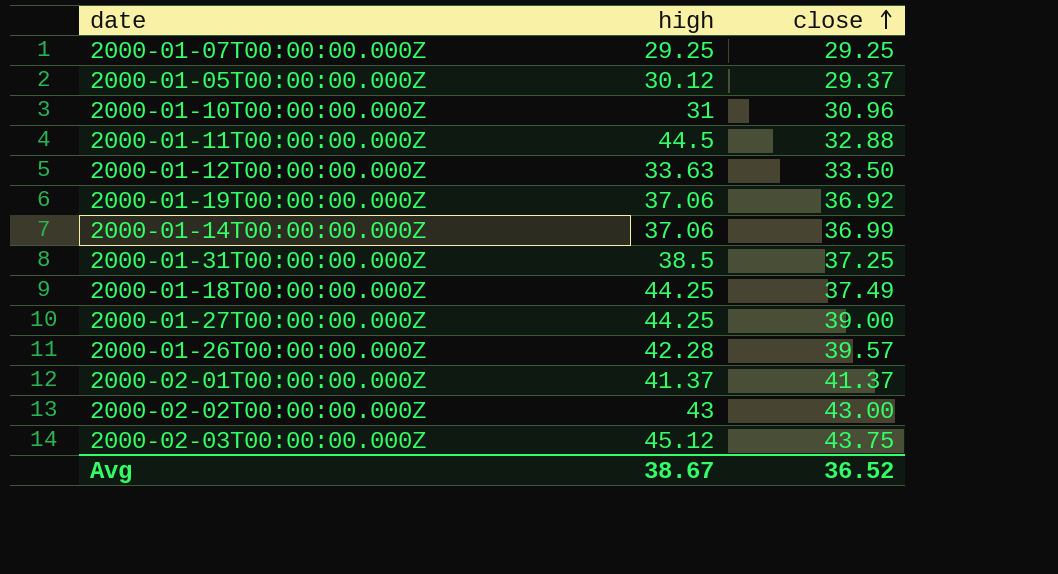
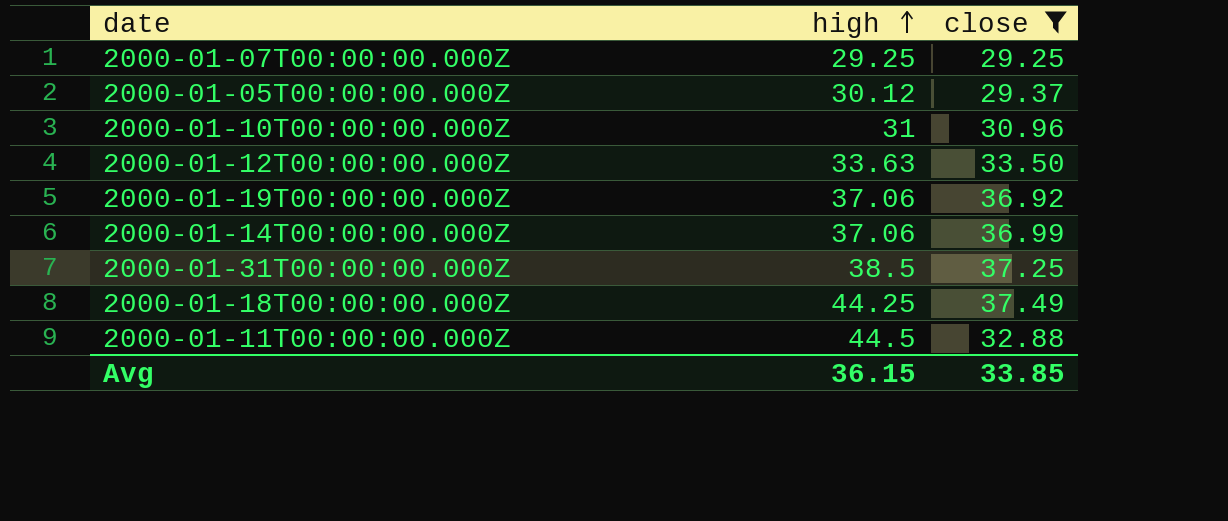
filter: none -> close <= 37.49
row order: close ascending -> high ascending
Avg | high: 38.67 -> 36.15
Avg | close: 36.52 -> 33.85

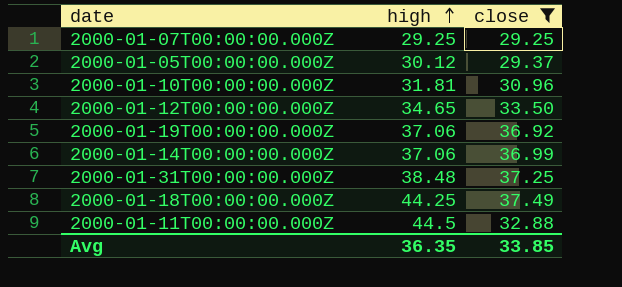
2000-01-10T00:00:00.000Z | high: 31 -> 31.81
2000-01-12T00:00:00.000Z | high: 33.63 -> 34.65
2000-01-31T00:00:00.000Z | high: 38.5 -> 38.48
Avg | high: 36.15 -> 36.35

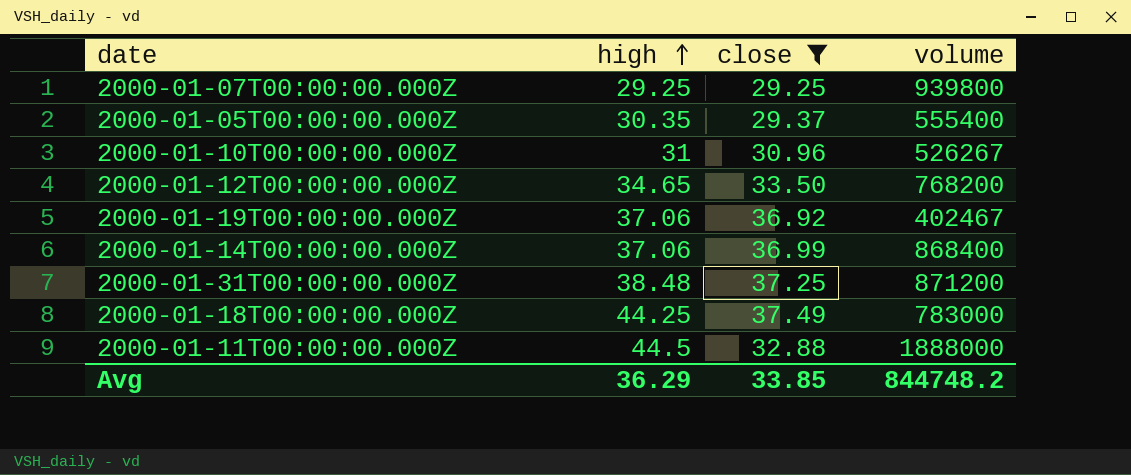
column volume | position: none -> 4
2000-01-05T00:00:00.000Z | high: 30.12 -> 30.35
2000-01-10T00:00:00.000Z | high: 31.81 -> 31
Avg | high: 36.35 -> 36.29

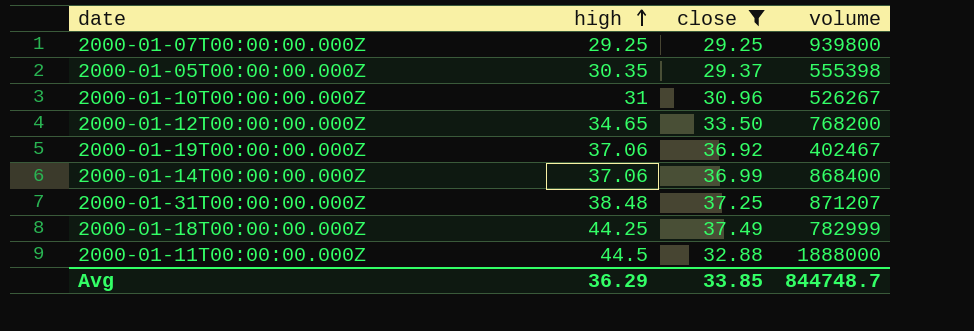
2000-01-05T00:00:00.000Z | volume: 555400 -> 555398
2000-01-31T00:00:00.000Z | volume: 871200 -> 871207
2000-01-18T00:00:00.000Z | volume: 783000 -> 782999
Avg | volume: 844748.2 -> 844748.7

